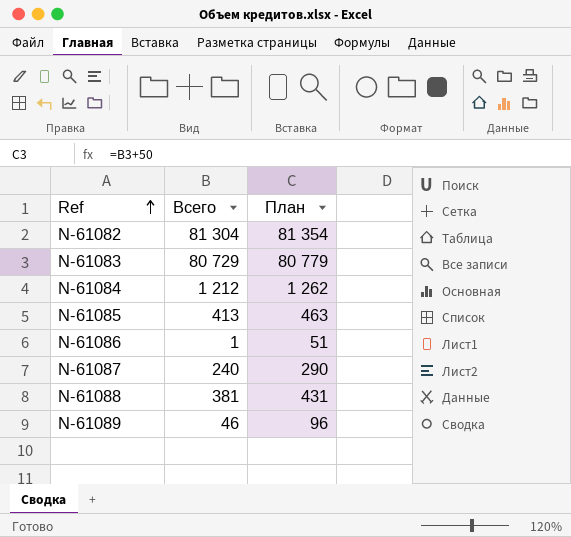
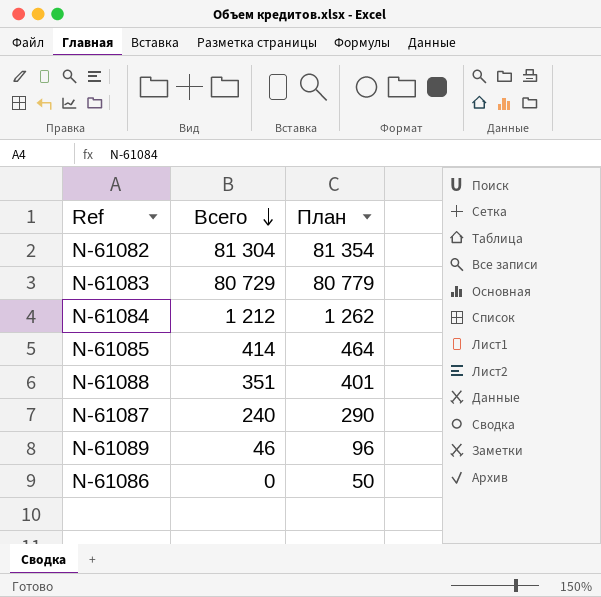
row order: Ref ascending -> Всего descending
N-61085 | Всего: 413 -> 414
N-61085 | План: 463 -> 464
N-61088 | Всего: 381 -> 351
N-61088 | План: 431 -> 401
N-61086 | Всего: 1 -> 0
N-61086 | План: 51 -> 50

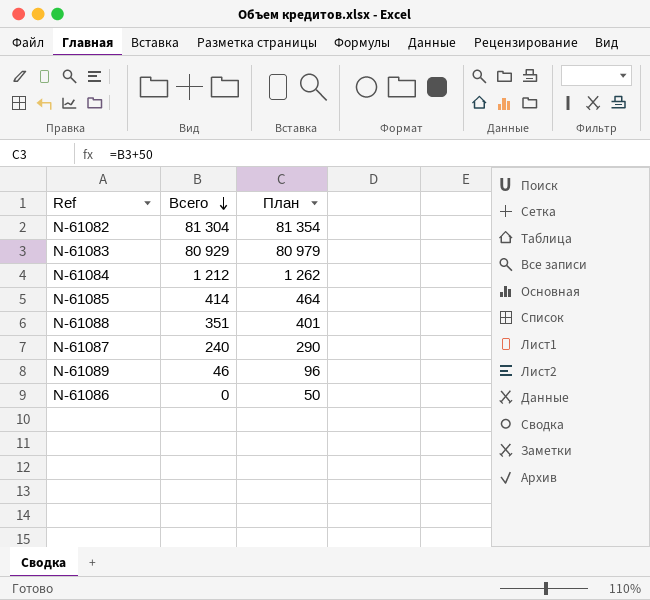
N-61083 | Всего: 80 729 -> 80 929
N-61083 | План: 80 779 -> 80 979

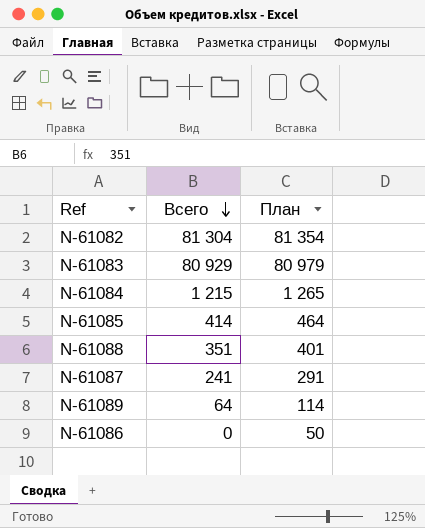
N-61084 | Всего: 1 212 -> 1 215
N-61084 | План: 1 262 -> 1 265
N-61087 | Всего: 240 -> 241
N-61087 | План: 290 -> 291
N-61089 | Всего: 46 -> 64
N-61089 | План: 96 -> 114

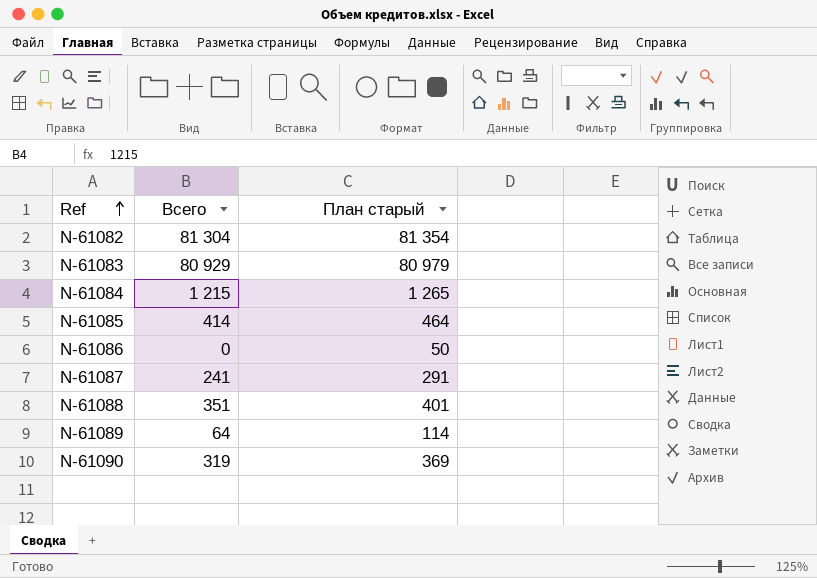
row order: Всего descending -> Ref ascending
column name: План -> План старый
row N-61090: none -> 319 | 369

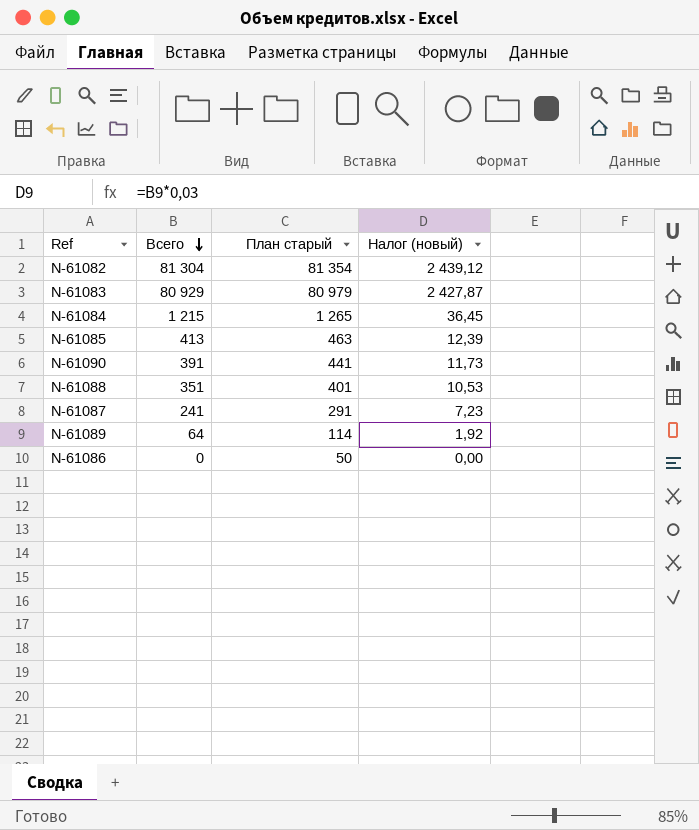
row order: Ref ascending -> Всего descending
column Налог (новый) | formula: none -> [Всего] * 0,03
N-61085 | Всего: 414 -> 413
N-61085 | План старый: 464 -> 463
N-61090 | Всего: 319 -> 391
N-61090 | План старый: 369 -> 441

